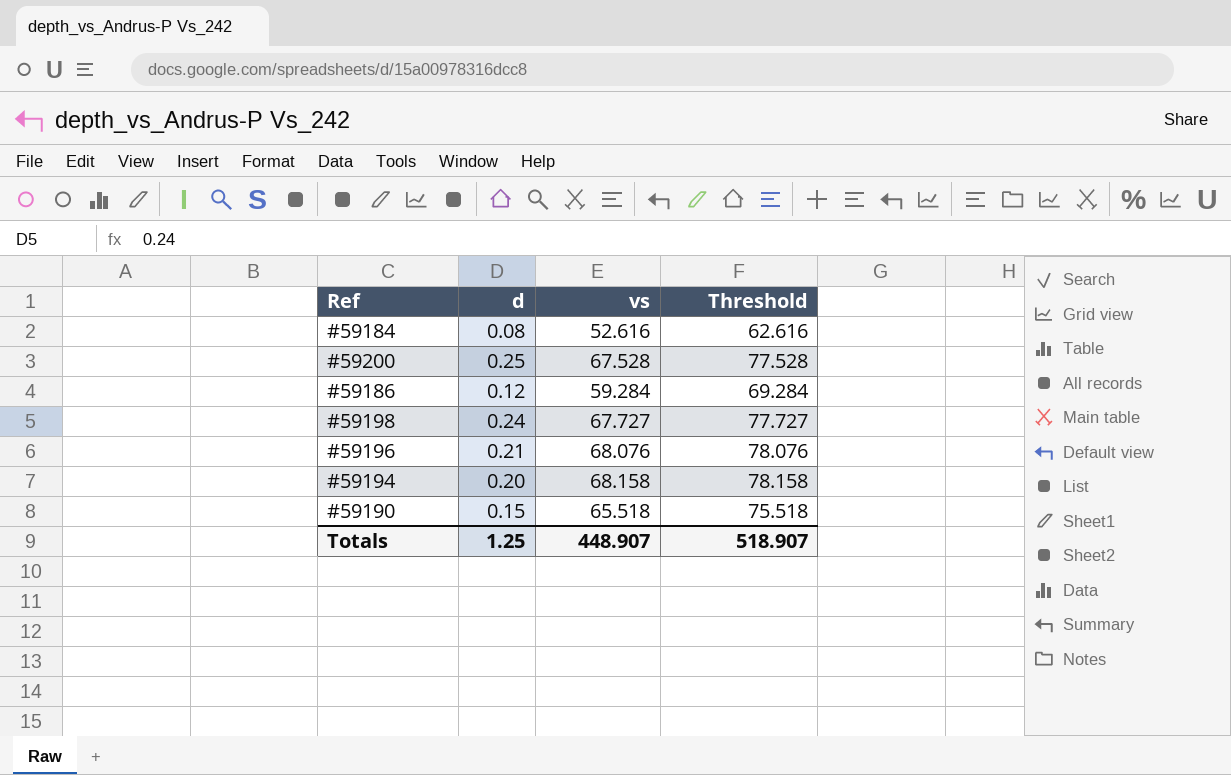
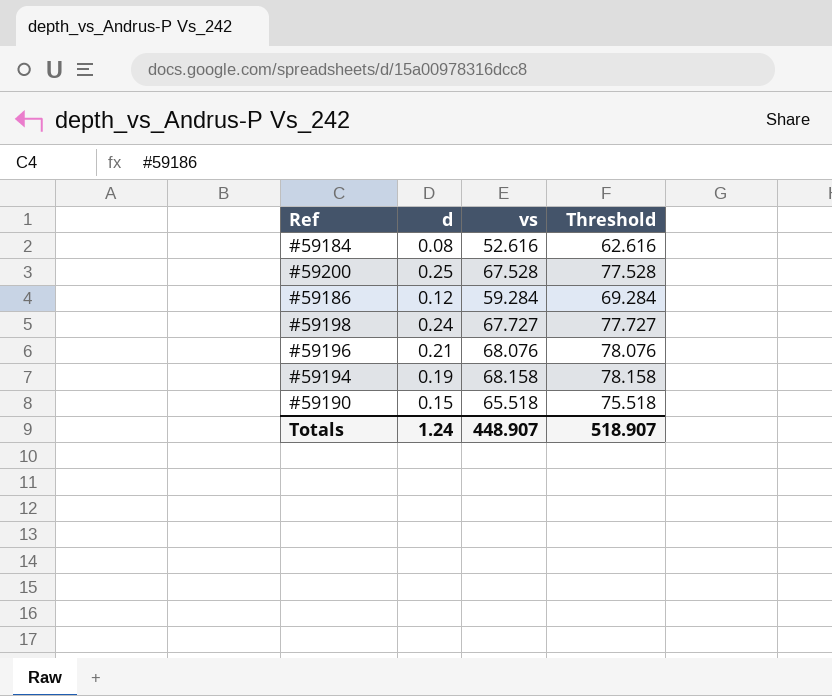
#59194 | d: 0.20 -> 0.19
Totals | d: 1.25 -> 1.24

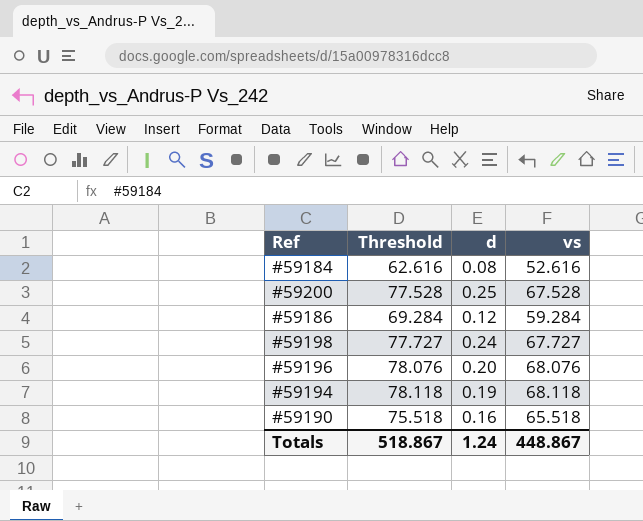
column Threshold | position: 4 -> 2
#59196 | d: 0.21 -> 0.20
#59194 | Threshold: 78.158 -> 78.118
#59194 | vs: 68.158 -> 68.118
#59190 | d: 0.15 -> 0.16
Totals | Threshold: 518.907 -> 518.867
Totals | vs: 448.907 -> 448.867

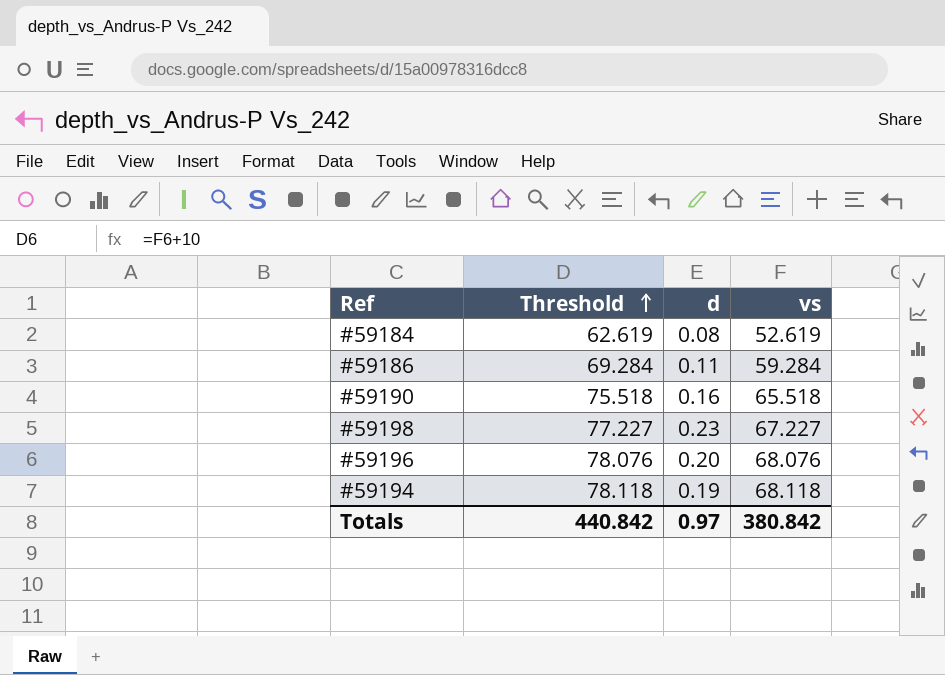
row order: none -> Threshold ascending
row #59200: 77.528 | 0.25 | 67.528 -> none
#59184 | Threshold: 62.616 -> 62.619
#59184 | vs: 52.616 -> 52.619
#59186 | d: 0.12 -> 0.11
#59198 | Threshold: 77.727 -> 77.227
#59198 | d: 0.24 -> 0.23
#59198 | vs: 67.727 -> 67.227
Totals | Threshold: 518.867 -> 440.842
Totals | d: 1.24 -> 0.97
Totals | vs: 448.867 -> 380.842

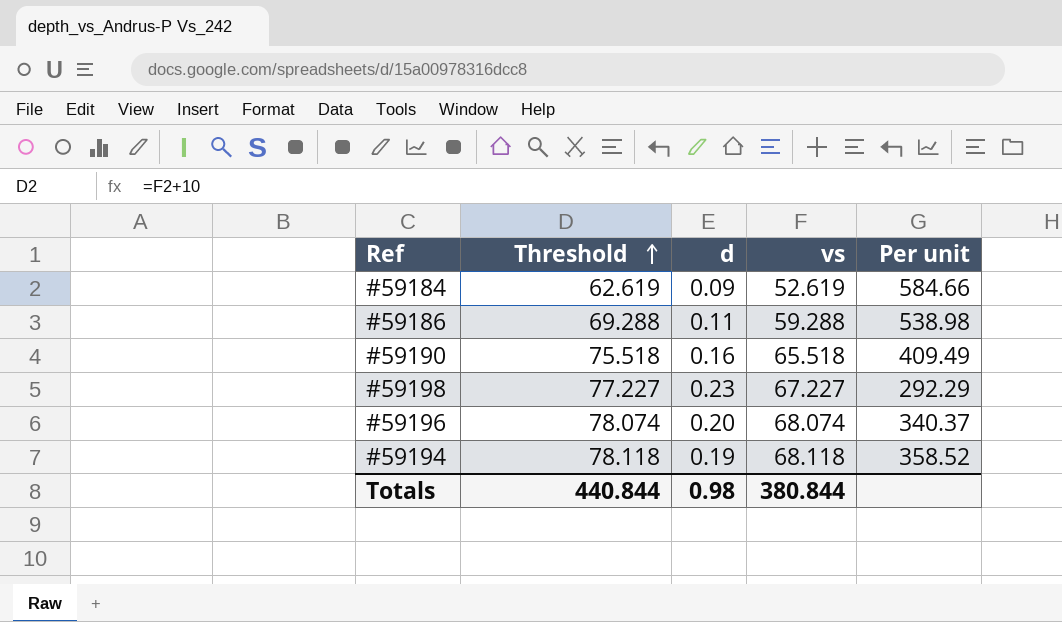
column Per unit | formula: none -> [vs] / [d]
#59184 | d: 0.08 -> 0.09
#59186 | Threshold: 69.284 -> 69.288
#59186 | vs: 59.284 -> 59.288
#59196 | Threshold: 78.076 -> 78.074
#59196 | vs: 68.076 -> 68.074
Totals | Threshold: 440.842 -> 440.844
Totals | d: 0.97 -> 0.98
Totals | vs: 380.842 -> 380.844

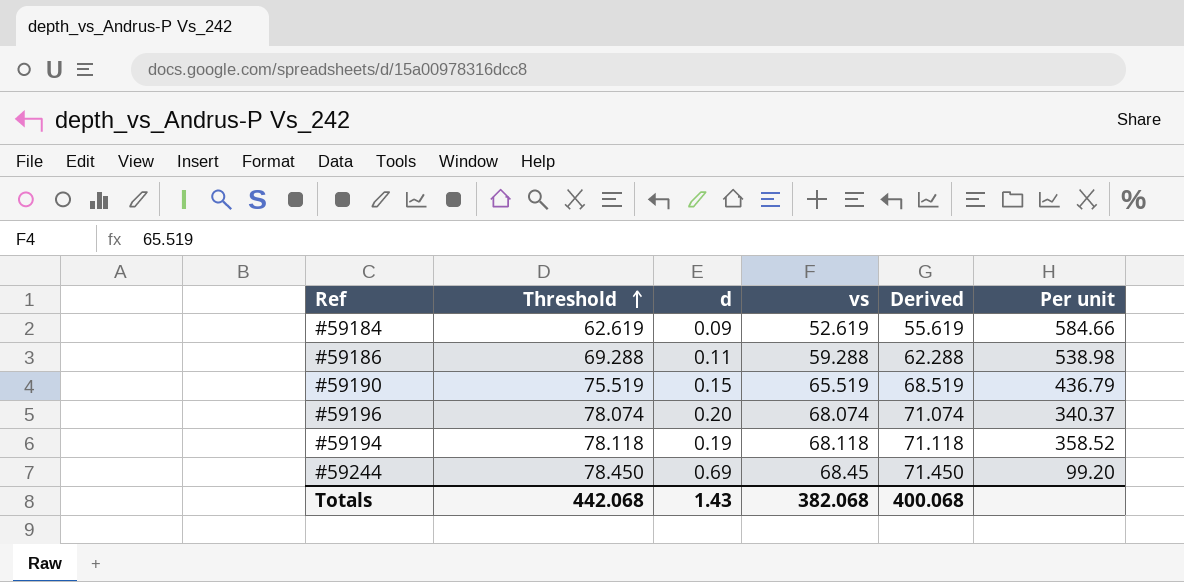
column Derived | formula: none -> [vs] + 3
row #59198: 77.227 | 0.23 | 67.227 | 292.29 -> none
#59190 | Threshold: 75.518 -> 75.519
#59190 | d: 0.16 -> 0.15
#59190 | vs: 65.518 -> 65.519
#59190 | Per unit: 409.49 -> 436.79
row #59244: none -> 78.450 | 0.69 | 68.45 | 71.450 | 99.20
Totals | Threshold: 440.844 -> 442.068
Totals | d: 0.98 -> 1.43
Totals | vs: 380.844 -> 382.068

